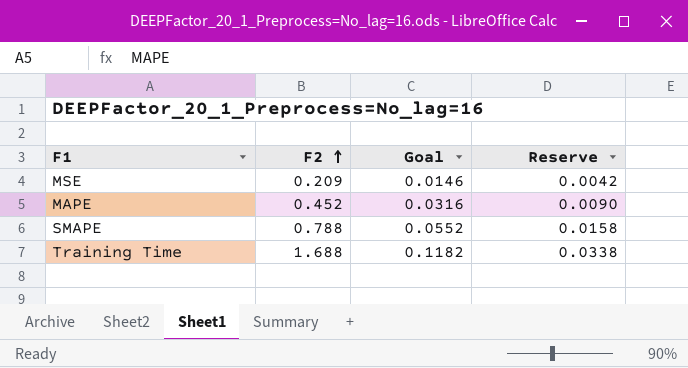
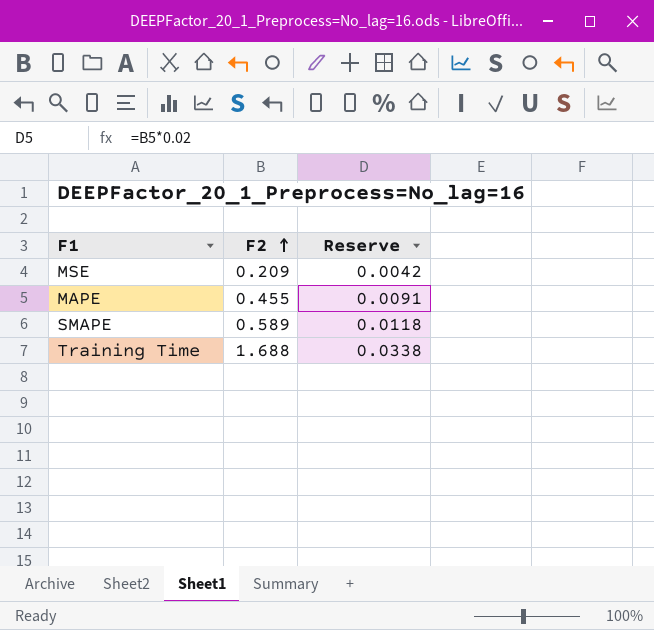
column Goal | formula: [F2] * 0.07 -> none
MAPE | F2: 0.452 -> 0.455
MAPE | Reserve: 0.0090 -> 0.0091
SMAPE | F2: 0.788 -> 0.589
SMAPE | Reserve: 0.0158 -> 0.0118

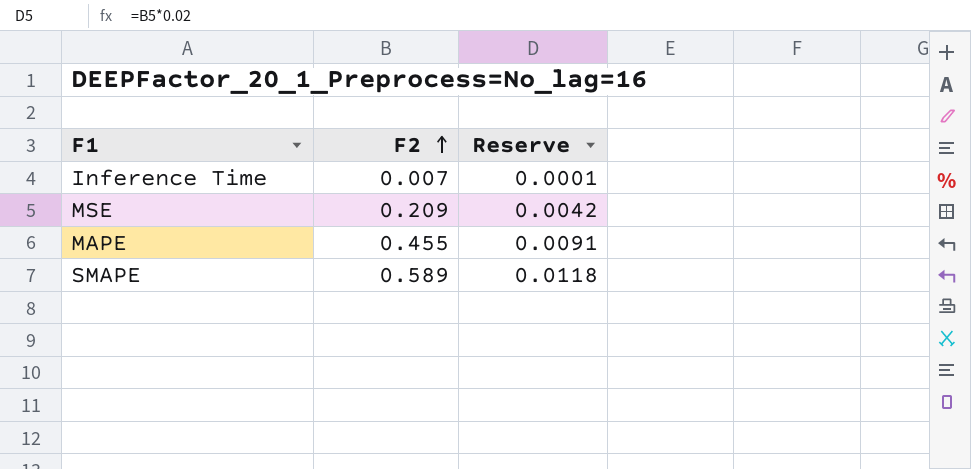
row Training Time: 1.688 | 0.0338 -> none
row Inference Time: none -> 0.007 | 0.0001

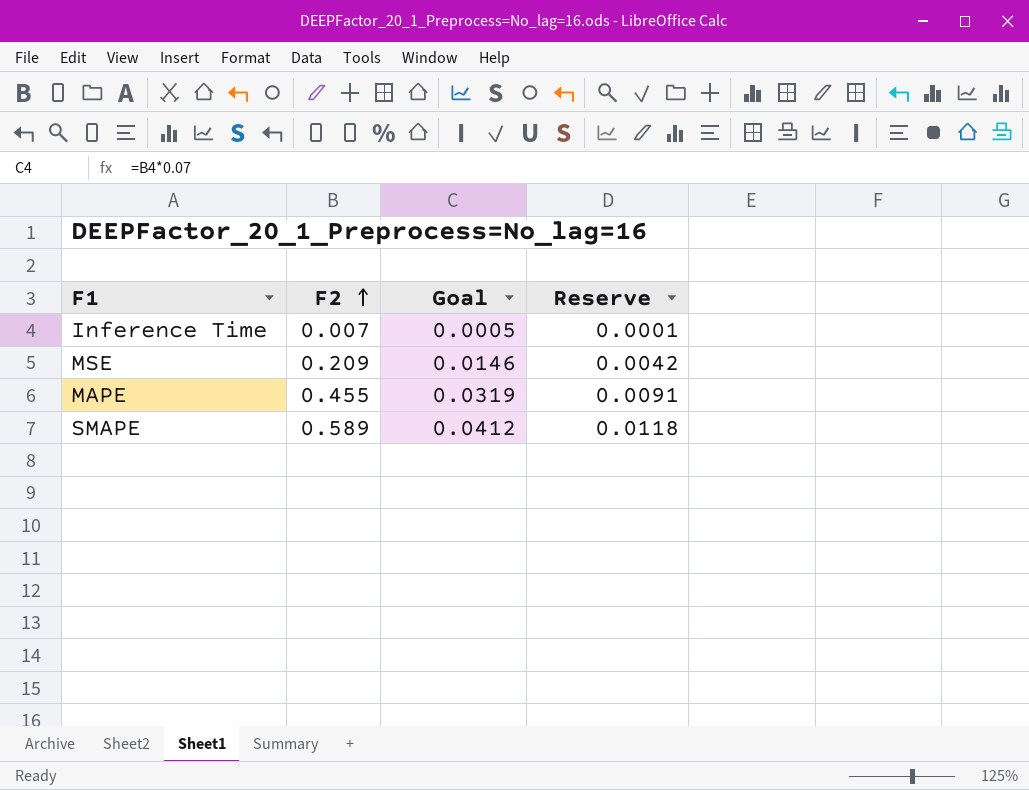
column Goal | formula: none -> [F2] * 0.07

